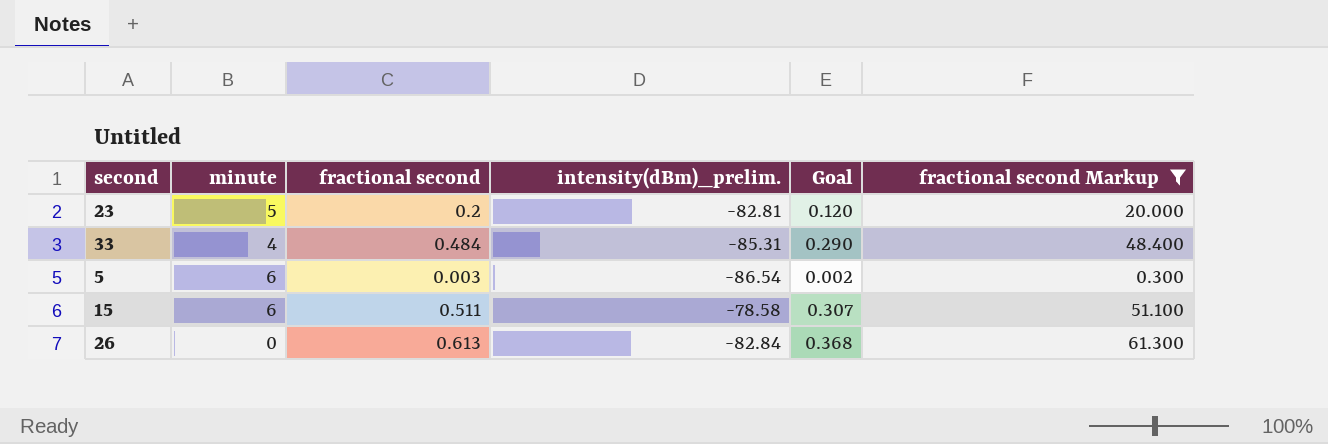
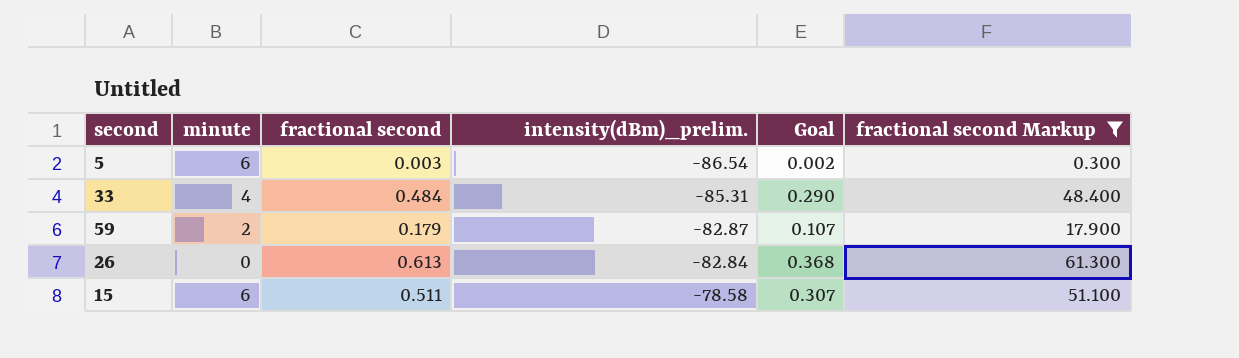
row order: none -> intensity(dBm)_prelim. ascending
row 23: 5 | 0.2 | -82.81 | 0.120 | 20.000 -> none
row 59: none -> 2 | 0.179 | -82.87 | 0.107 | 17.900

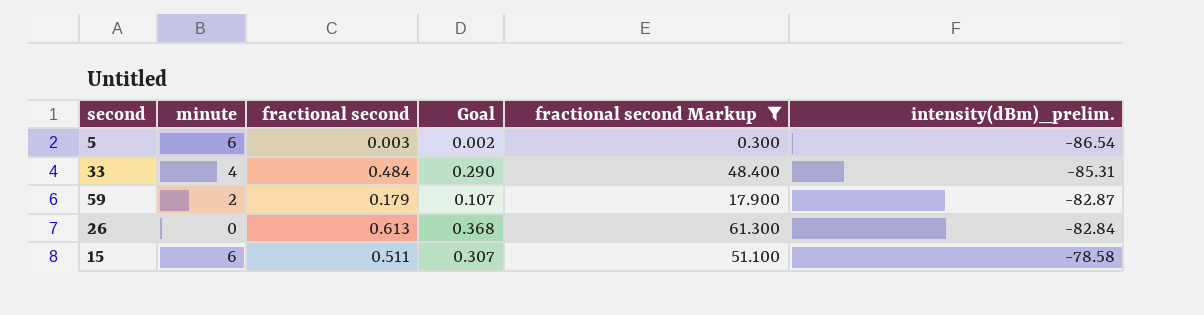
column intensity(dBm)_prelim. | position: 4 -> 6

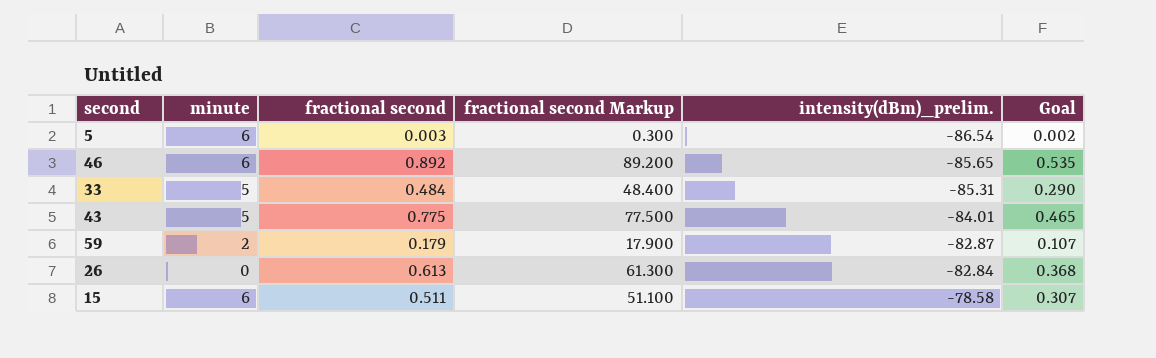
filter: fractional second Markup <= 61.300 -> none
column Goal | position: 4 -> 6
33 | minute: 4 -> 5

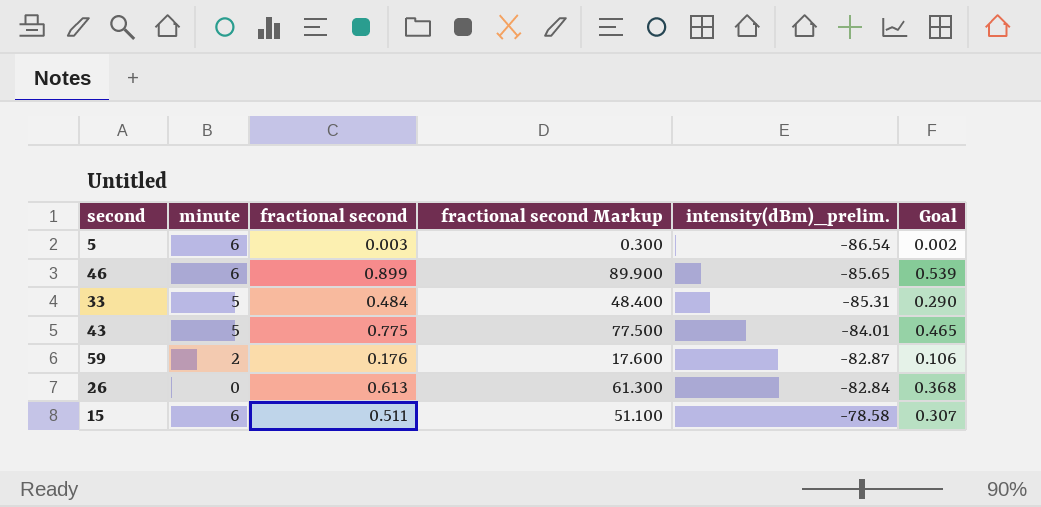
46 | fractional second: 0.892 -> 0.899
46 | fractional second Markup: 89.200 -> 89.900
46 | Goal: 0.535 -> 0.539
59 | fractional second: 0.179 -> 0.176
59 | fractional second Markup: 17.900 -> 17.600
59 | Goal: 0.107 -> 0.106

